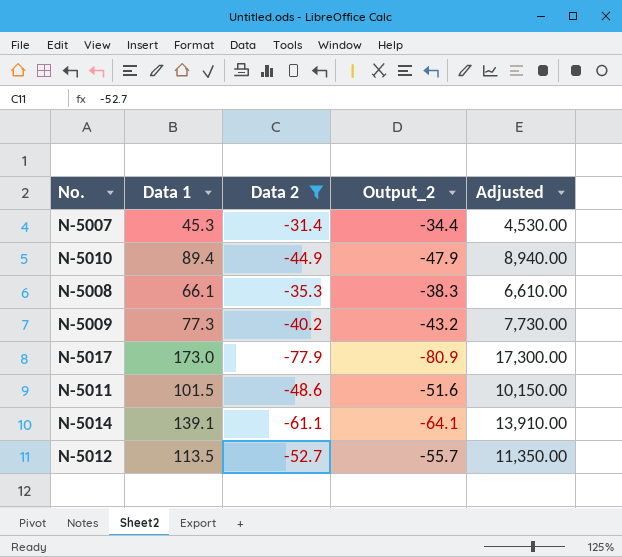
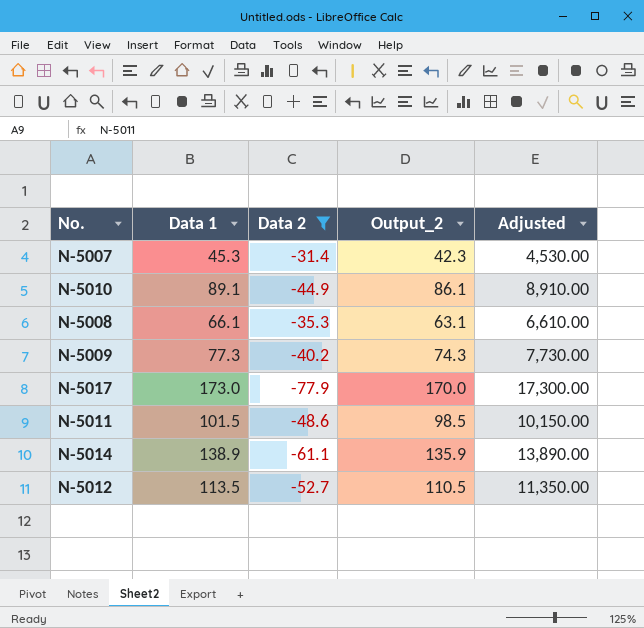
column Output_2 | formula: [Data 2] - 3 -> [Data 1] - 3
N-5010 | Data 1: 89.4 -> 89.1
N-5010 | Adjusted: 8,940.00 -> 8,910.00
N-5014 | Data 1: 139.1 -> 138.9
N-5014 | Adjusted: 13,910.00 -> 13,890.00

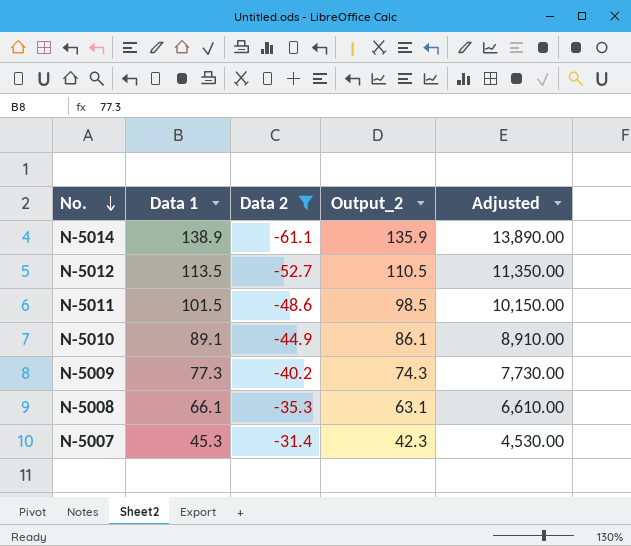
row order: none -> No. descending
row N-5017: 173.0 | -77.9 | 170.0 | 17,300.00 -> none

